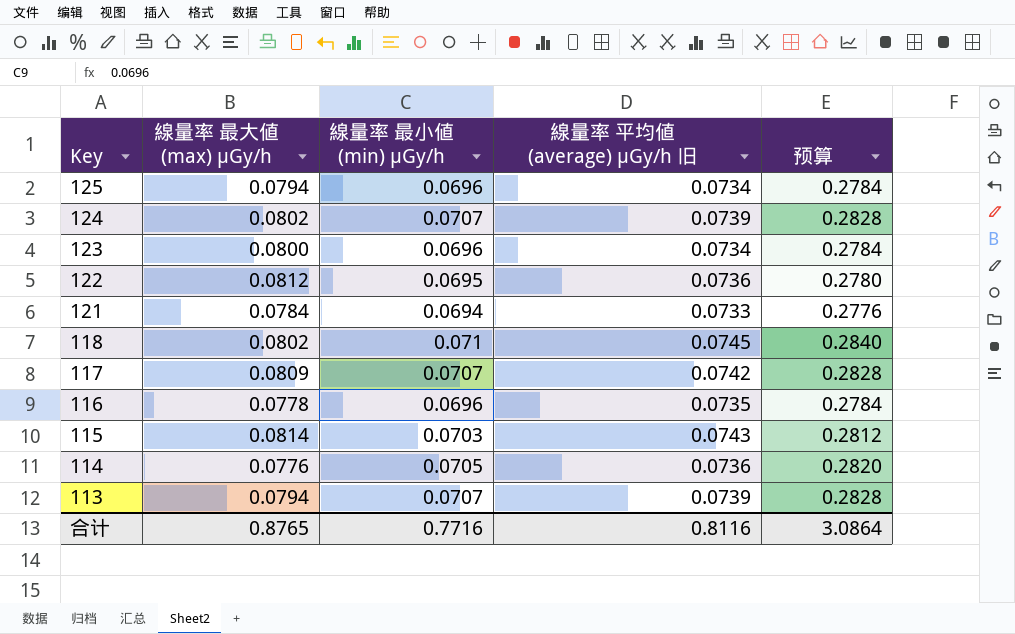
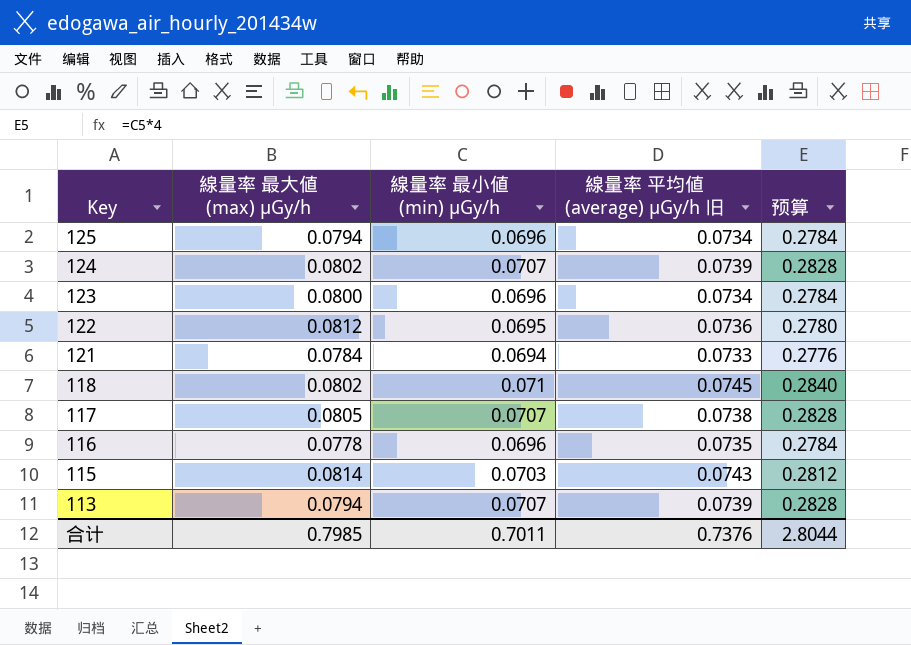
row 114: 0.0776 | 0.0705 | 0.0736 | 0.2820 -> none
117 | 線量率 最大値 (max) μGy/h: 0.0809 -> 0.0805
117 | 線量率 平均値 (average) μGy/h 旧: 0.0742 -> 0.0738
合计 | 線量率 最大値 (max) μGy/h: 0.8765 -> 0.7985
合计 | 線量率 最小値 (min) μGy/h: 0.7716 -> 0.7011
合计 | 線量率 平均値 (average) μGy/h 旧: 0.8116 -> 0.7376
合计 | 预算: 3.0864 -> 2.8044

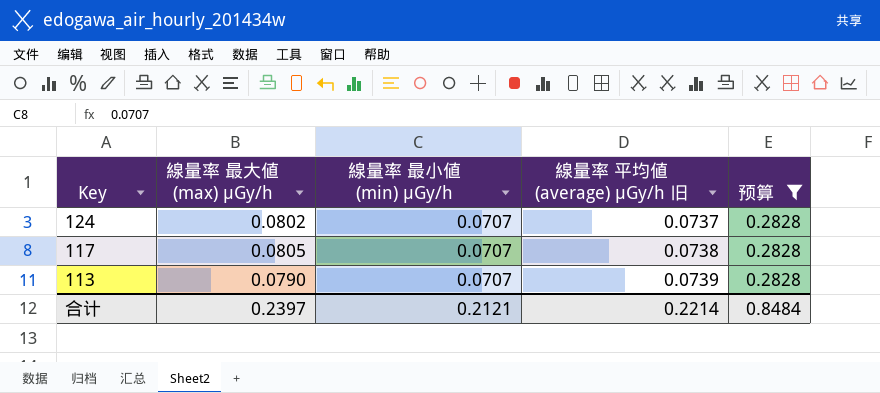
filter: none -> 预算 = 0.2828
124 | 線量率 平均値 (average) μGy/h 旧: 0.0739 -> 0.0737
113 | 線量率 最大値 (max) μGy/h: 0.0794 -> 0.0790
合计 | 線量率 最大値 (max) μGy/h: 0.7985 -> 0.2397
合计 | 線量率 最小値 (min) μGy/h: 0.7011 -> 0.2121
合计 | 線量率 平均値 (average) μGy/h 旧: 0.7376 -> 0.2214
合计 | 预算: 2.8044 -> 0.8484

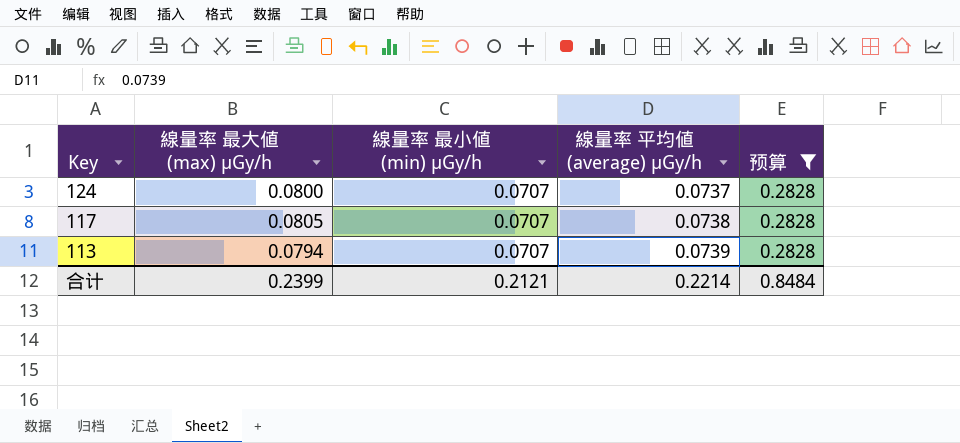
column name: 線量率 平均値 (average) μGy/h 旧 -> 線量率 平均値 (average) μGy/h
124 | 線量率 最大値 (max) μGy/h: 0.0802 -> 0.0800
113 | 線量率 最大値 (max) μGy/h: 0.0790 -> 0.0794
合计 | 線量率 最大値 (max) μGy/h: 0.2397 -> 0.2399

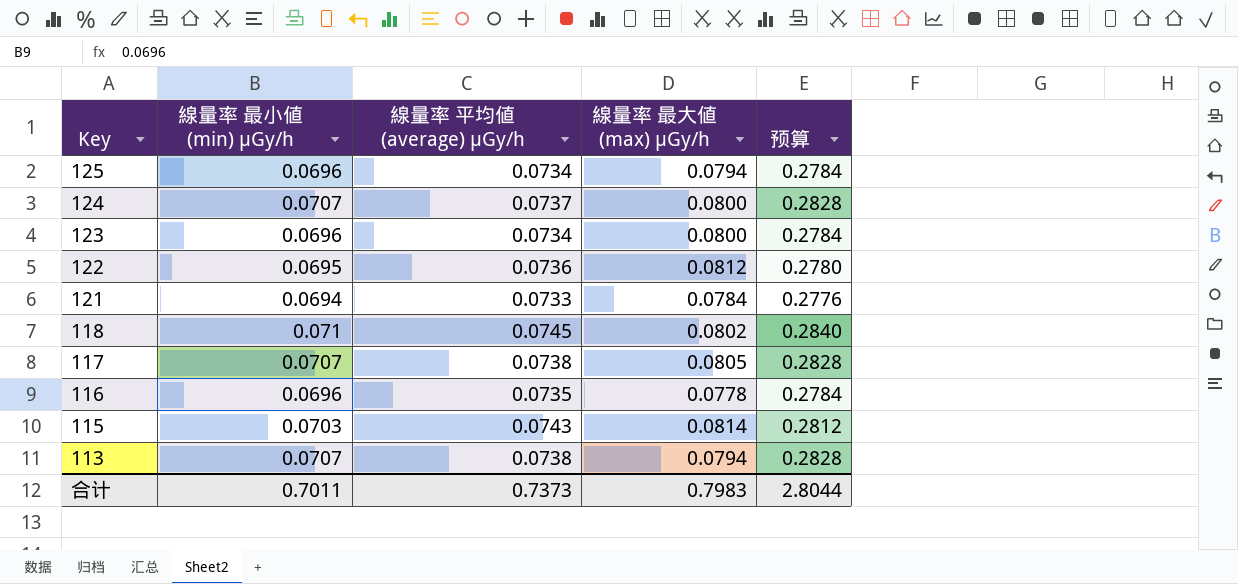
filter: 预算 = 0.2828 -> none
column 線量率 最大値 (max) μGy/h | position: 2 -> 4
113 | 線量率 平均値 (average) μGy/h: 0.0739 -> 0.0738
合计 | 線量率 最小値 (min) μGy/h: 0.2121 -> 0.7011
合计 | 線量率 平均値 (average) μGy/h: 0.2214 -> 0.7373
合计 | 線量率 最大値 (max) μGy/h: 0.2399 -> 0.7983
合计 | 预算: 0.8484 -> 2.8044

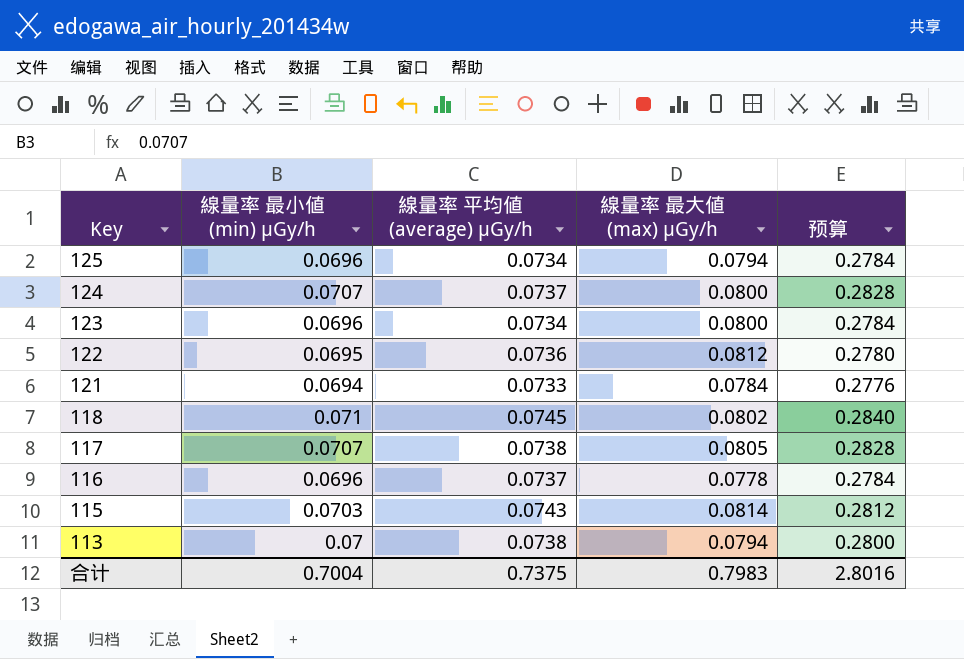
116 | 線量率 平均値 (average) μGy/h: 0.0735 -> 0.0737
113 | 線量率 最小値 (min) μGy/h: 0.0707 -> 0.07
113 | 预算: 0.2828 -> 0.2800
合计 | 線量率 最小値 (min) μGy/h: 0.7011 -> 0.7004
合计 | 線量率 平均値 (average) μGy/h: 0.7373 -> 0.7375
合计 | 预算: 2.8044 -> 2.8016

